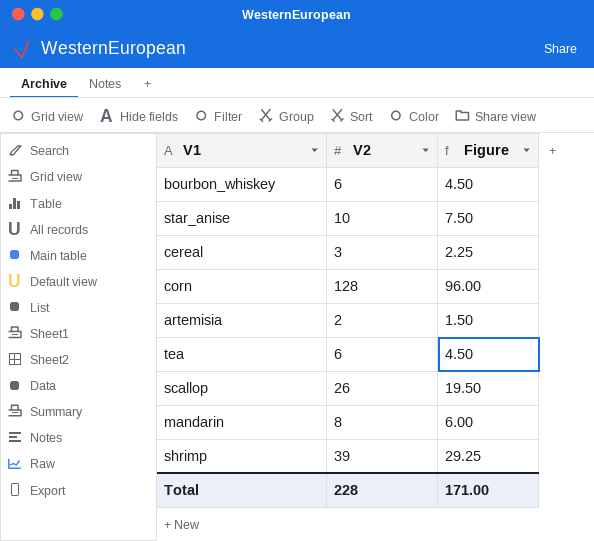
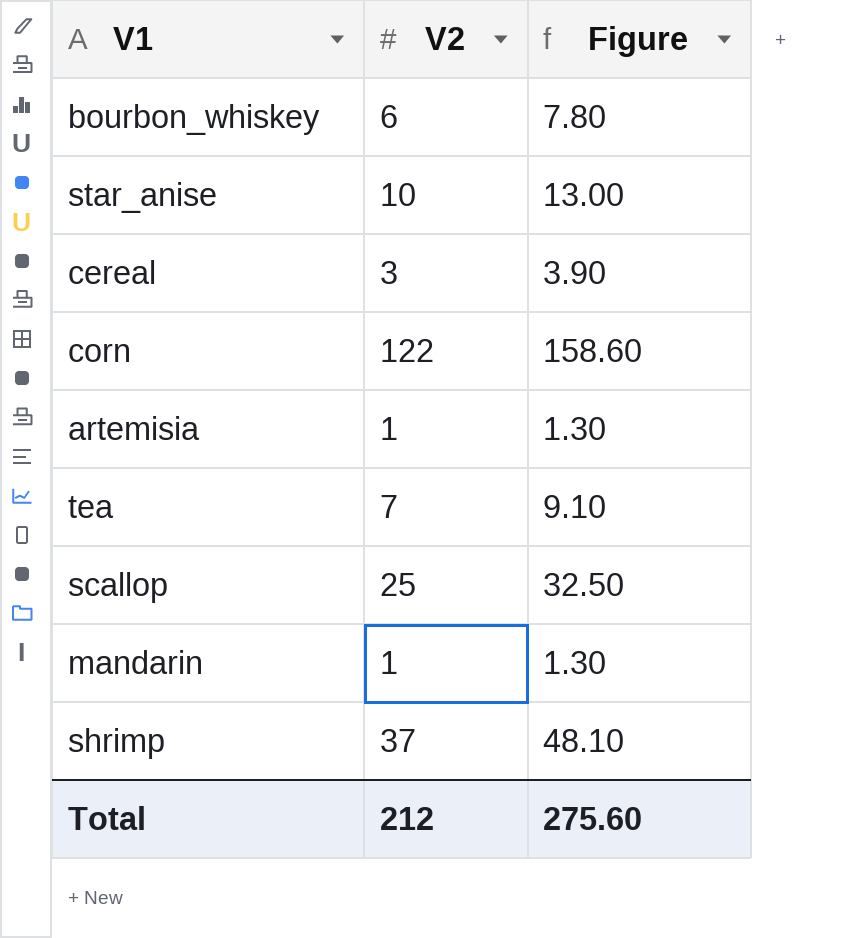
column Figure | formula: [V2] * 0.75 -> [V2] * 1.3
corn | V2: 128 -> 122
artemisia | V2: 2 -> 1
tea | V2: 6 -> 7
scallop | V2: 26 -> 25
mandarin | V2: 8 -> 1
shrimp | V2: 39 -> 37
Total | V2: 228 -> 212
Total | Figure: 171.00 -> 275.60

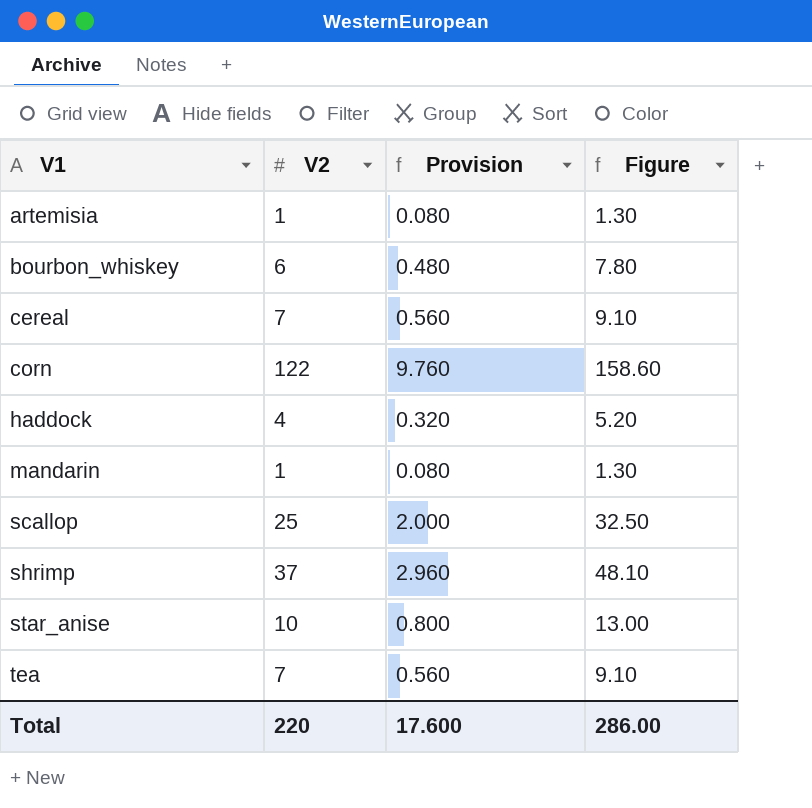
row order: none -> V1 ascending
column Provision | formula: none -> [V2] * 0.08
cereal | V2: 3 -> 7
cereal | Figure: 3.90 -> 9.10
row haddock: none -> 4 | 0.320 | 5.20
Total | V2: 212 -> 220
Total | Figure: 275.60 -> 286.00

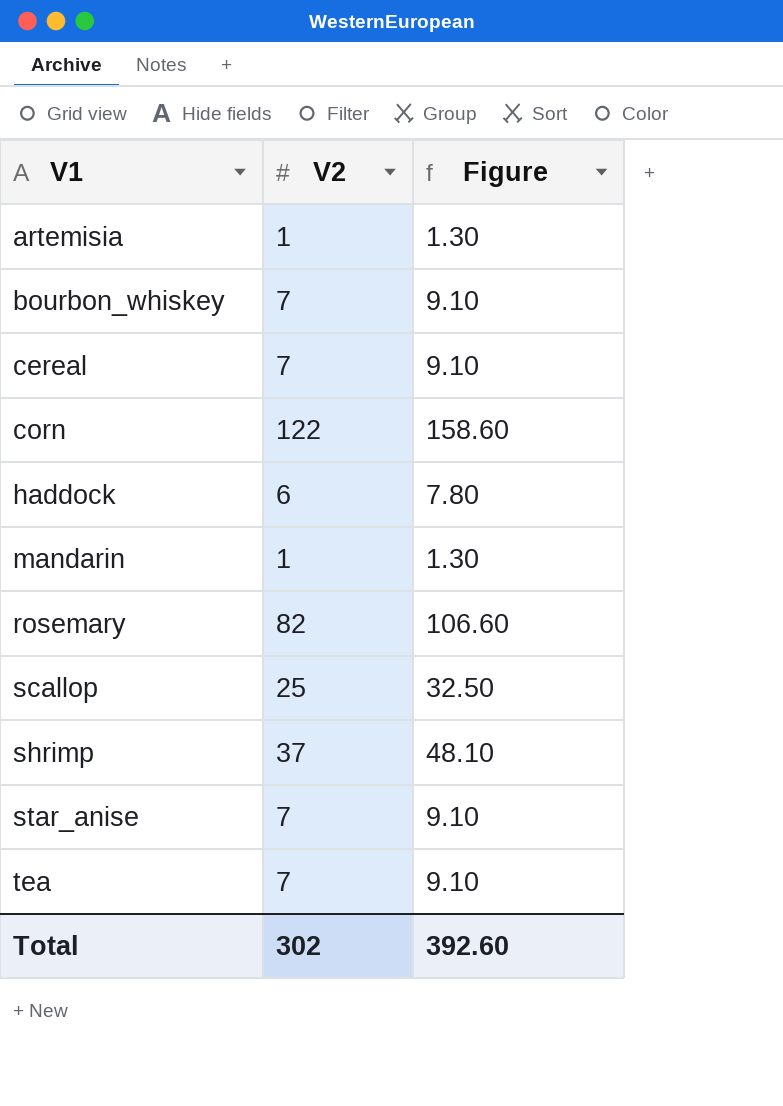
column Provision | formula: [V2] * 0.08 -> none
bourbon_whiskey | V2: 6 -> 7
bourbon_whiskey | Figure: 7.80 -> 9.10
haddock | V2: 4 -> 6
haddock | Figure: 5.20 -> 7.80
row rosemary: none -> 82 | 106.60
star_anise | V2: 10 -> 7
star_anise | Figure: 13.00 -> 9.10
Total | V2: 220 -> 302
Total | Figure: 286.00 -> 392.60

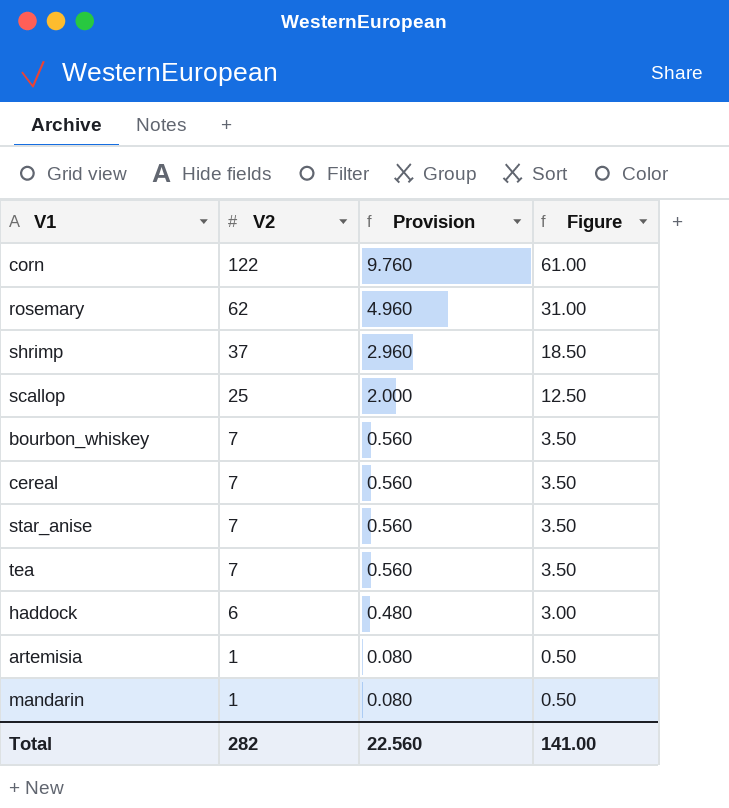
row order: V1 ascending -> V2 descending
column Provision | formula: none -> [V2] * 0.08
column Figure | formula: [V2] * 1.3 -> [V2] * 0.5
rosemary | V2: 82 -> 62
Total | V2: 302 -> 282
Total | Figure: 392.60 -> 141.00

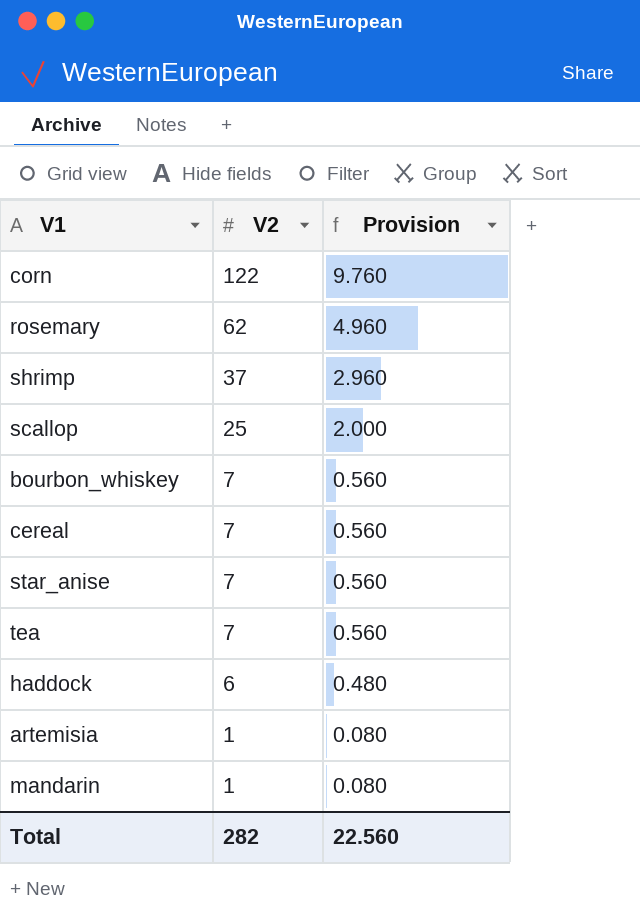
column Figure | formula: [V2] * 0.5 -> none

